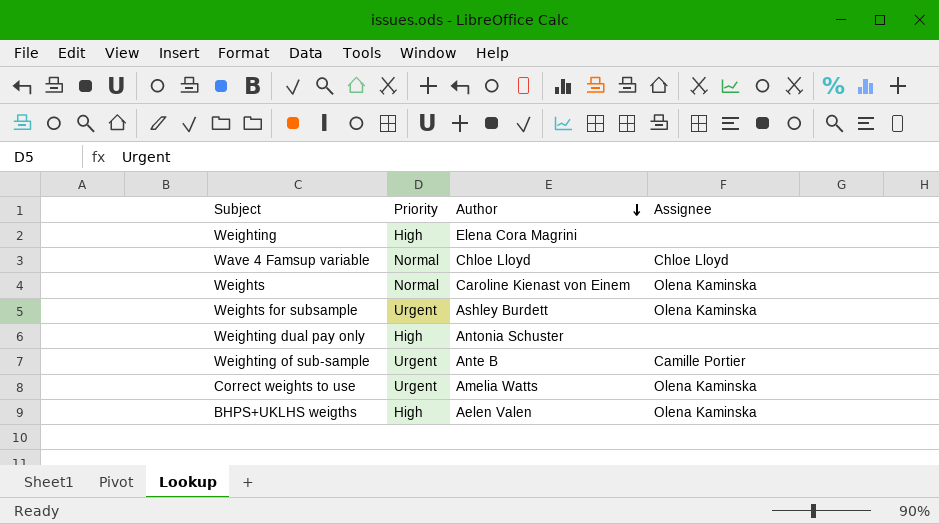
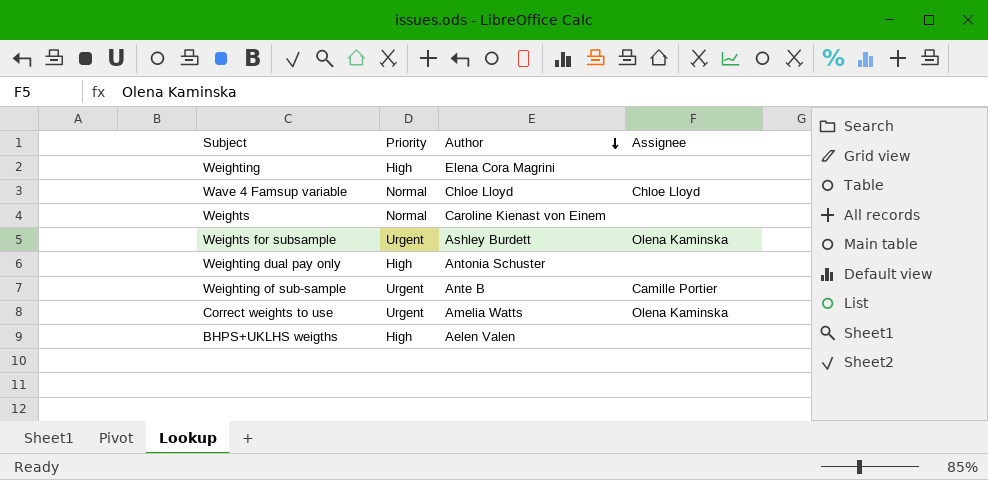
Weights | Assignee: Olena Kaminska -> none
BHPS+UKLHS weigths | Assignee: Olena Kaminska -> none

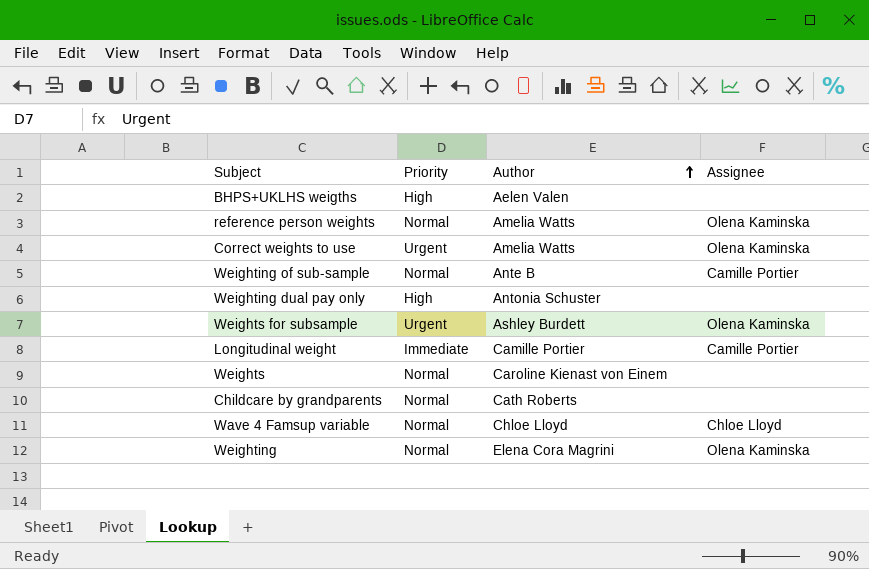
row order: Author descending -> Author ascending
row reference person weights: none -> Normal | Amelia Watts | Olena Kaminska
Weighting of sub-sample | Priority: Urgent -> Normal
row Longitudinal weight: none -> Immediate | Camille Portier | Camille Portier
row Childcare by grandparents: none -> Normal | Cath Roberts | none
Weighting | Priority: High -> Normal
Weighting | Assignee: none -> Olena Kaminska

